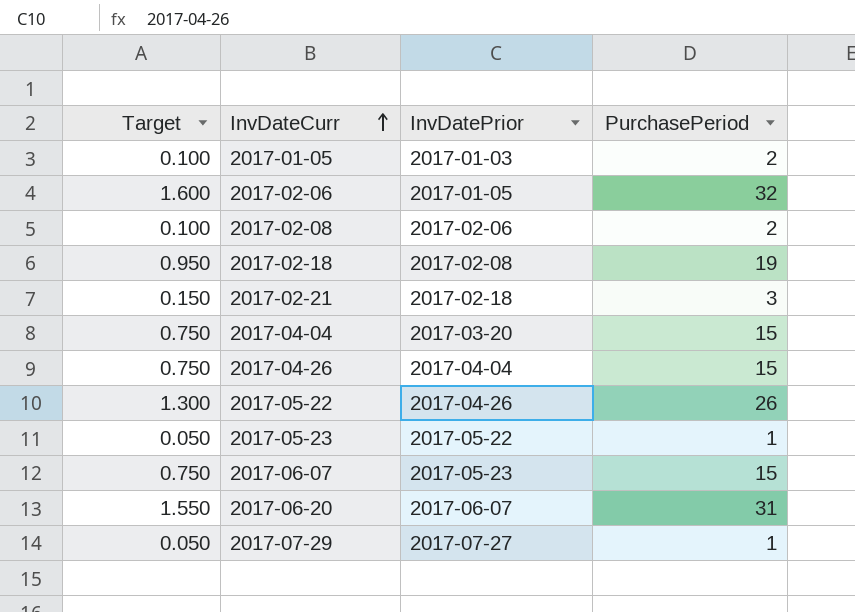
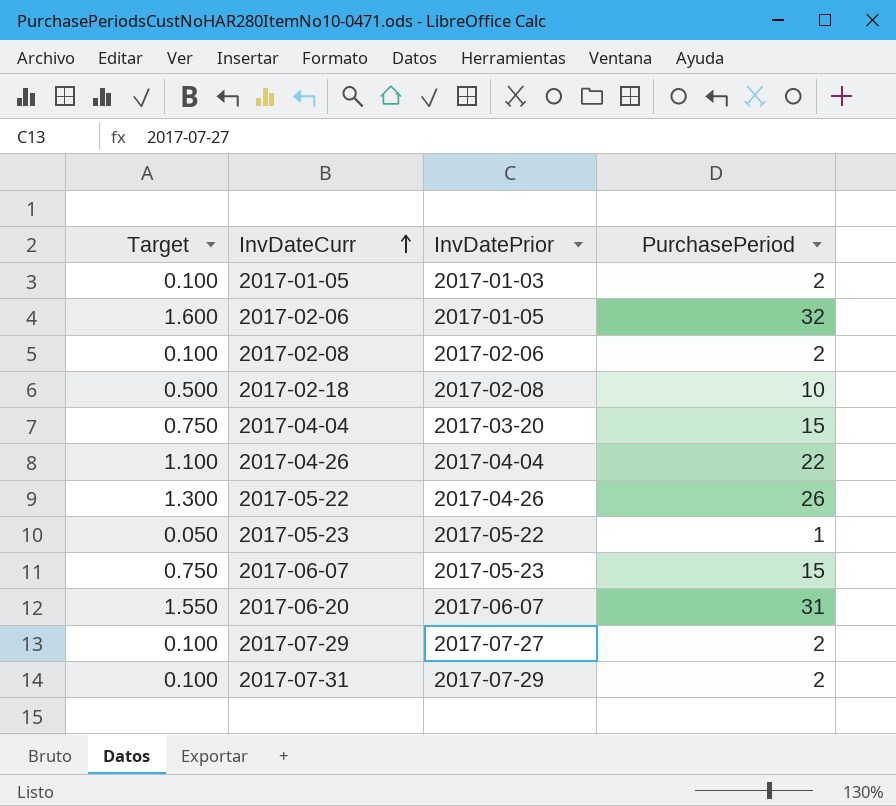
row 2017-02-21: 0.150 | 2017-02-18 | 3 -> none
2017-02-18 | Target: 0.950 -> 0.500
2017-02-18 | PurchasePeriod: 19 -> 10
2017-04-26 | Target: 0.750 -> 1.100
2017-04-26 | PurchasePeriod: 15 -> 22
2017-07-29 | Target: 0.050 -> 0.100
2017-07-29 | PurchasePeriod: 1 -> 2
row 2017-07-31: none -> 0.100 | 2017-07-29 | 2

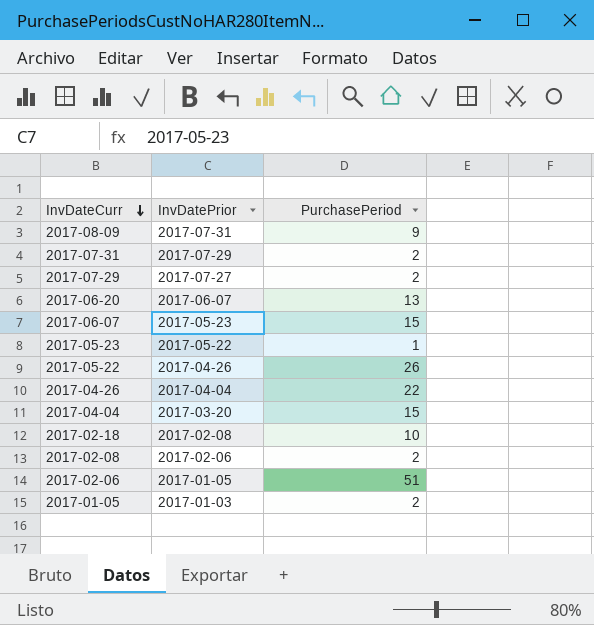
row order: InvDateCurr ascending -> InvDateCurr descending
column Target | formula: [PurchasePeriod] * 0.05 -> none
row 2017-08-09: none -> 2017-07-31 | 9
2017-06-20 | PurchasePeriod: 31 -> 13
2017-02-06 | PurchasePeriod: 32 -> 51

